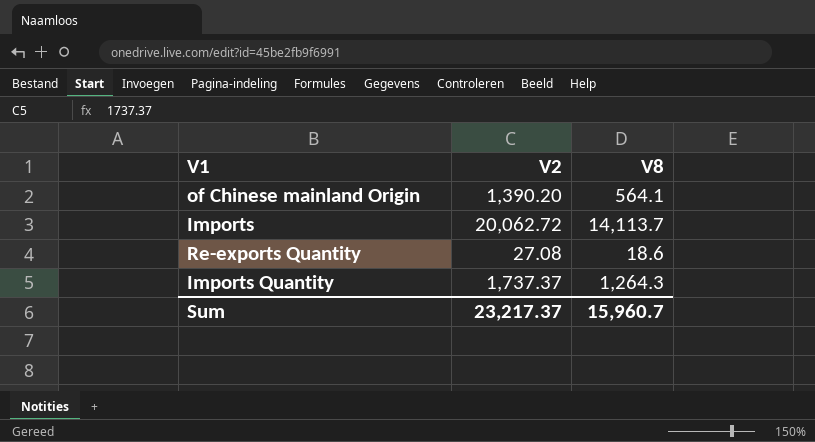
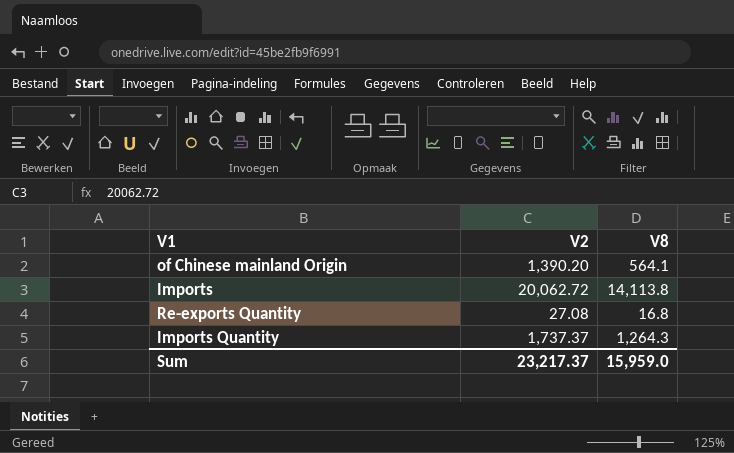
Imports | V8: 14,113.7 -> 14,113.8
Re-exports Quantity | V8: 18.6 -> 16.8
Sum | V8: 15,960.7 -> 15,959.0

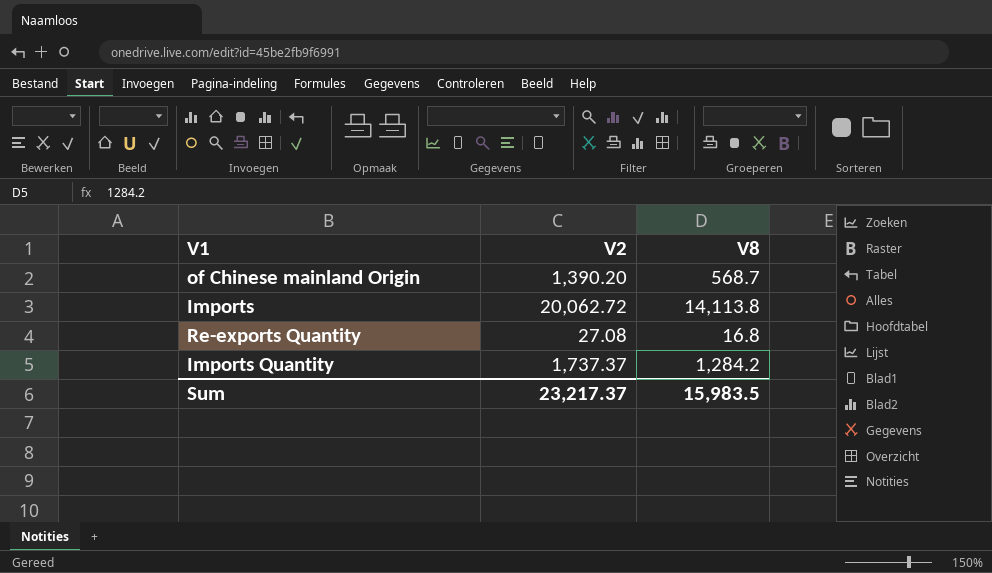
of Chinese mainland Origin | V8: 564.1 -> 568.7
Imports Quantity | V8: 1,264.3 -> 1,284.2
Sum | V8: 15,959.0 -> 15,983.5

